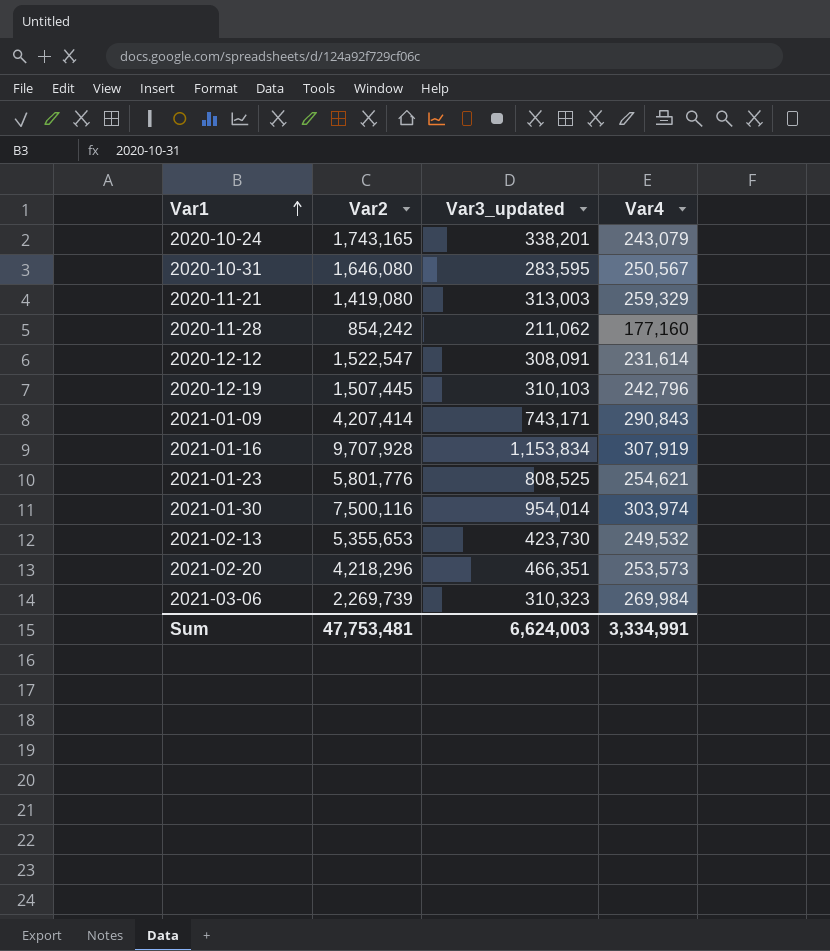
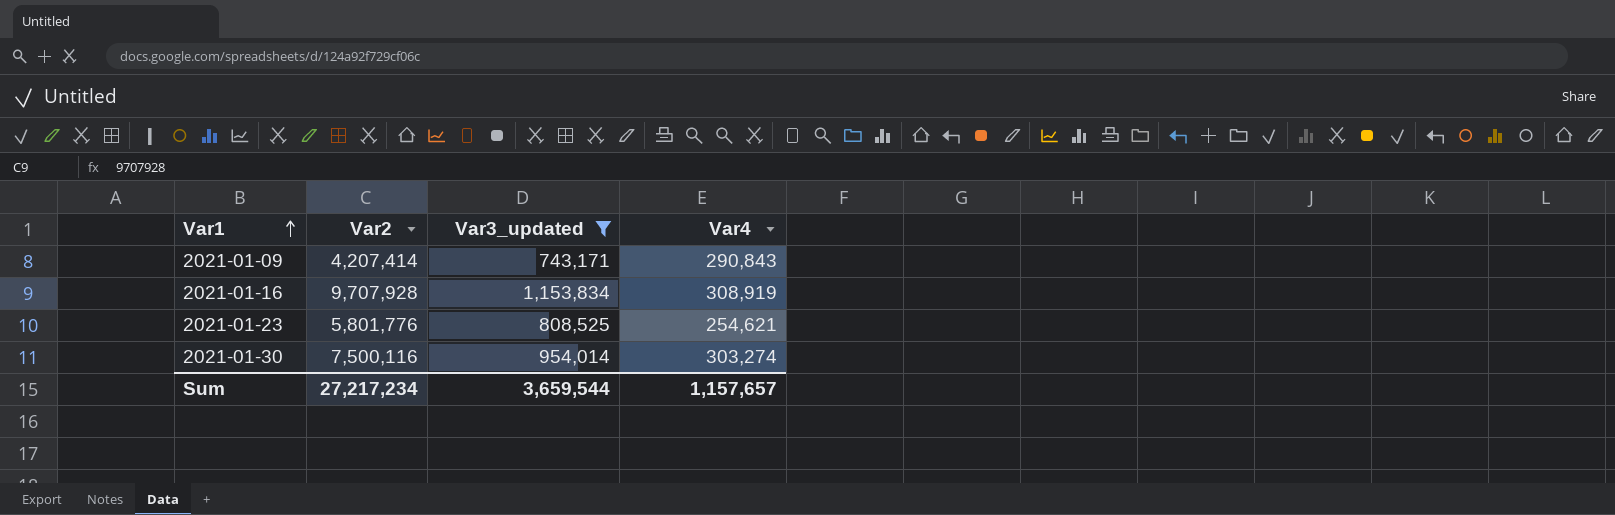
filter: none -> Var3_updated >= 743,171
2021-01-16 | Var4: 307,919 -> 308,919
2021-01-30 | Var4: 303,974 -> 303,274
Sum | Var2: 47,753,481 -> 27,217,234
Sum | Var3_updated: 6,624,003 -> 3,659,544
Sum | Var4: 3,334,991 -> 1,157,657

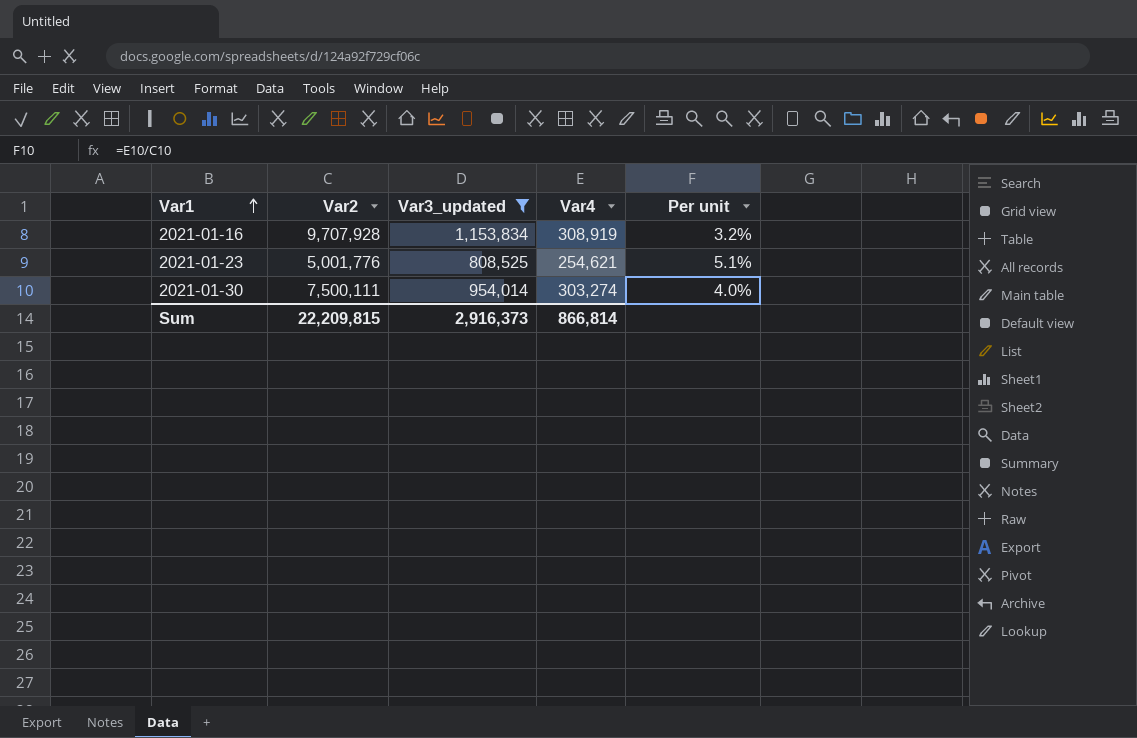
column Per unit | formula: none -> [Var4] / [Var2]
row 2021-01-09: 4,207,414 | 743,171 | 290,843 -> none
2021-01-23 | Var2: 5,801,776 -> 5,001,776
2021-01-30 | Var2: 7,500,116 -> 7,500,111
Sum | Var2: 27,217,234 -> 22,209,815
Sum | Var3_updated: 3,659,544 -> 2,916,373
Sum | Var4: 1,157,657 -> 866,814

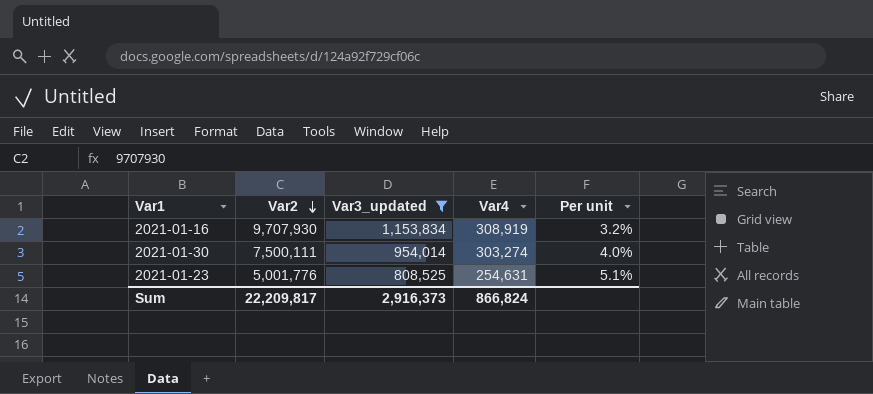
row order: Var1 ascending -> Var2 descending
2021-01-16 | Var2: 9,707,928 -> 9,707,930
2021-01-23 | Var4: 254,621 -> 254,631
Sum | Var2: 22,209,815 -> 22,209,817
Sum | Var4: 866,814 -> 866,824

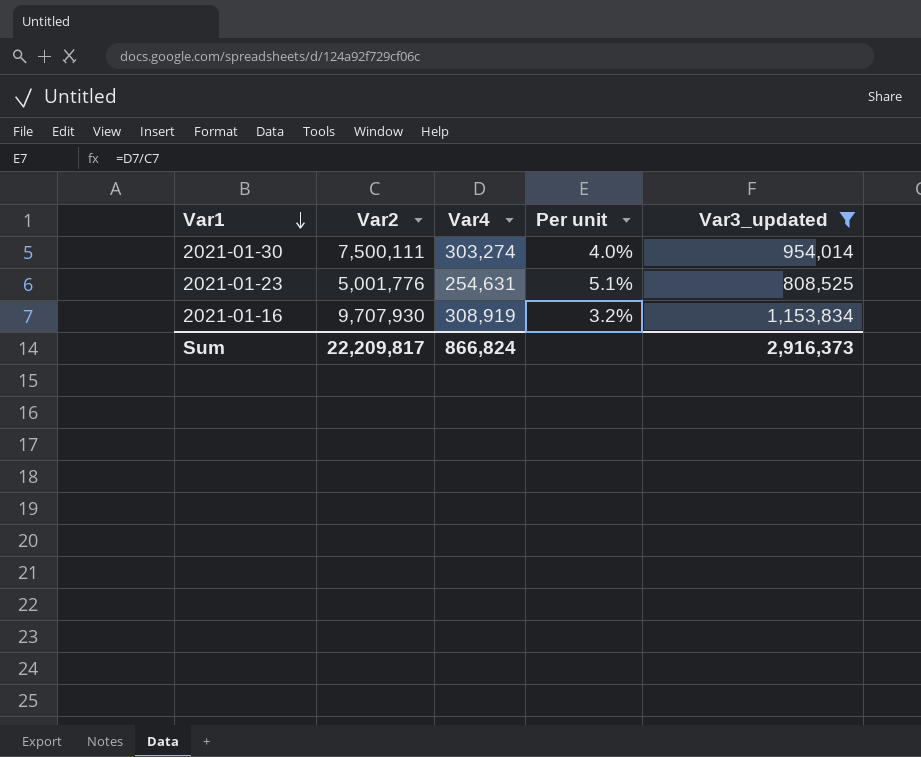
row order: Var2 descending -> Var1 descending
column Var3_updated | position: 3 -> 5

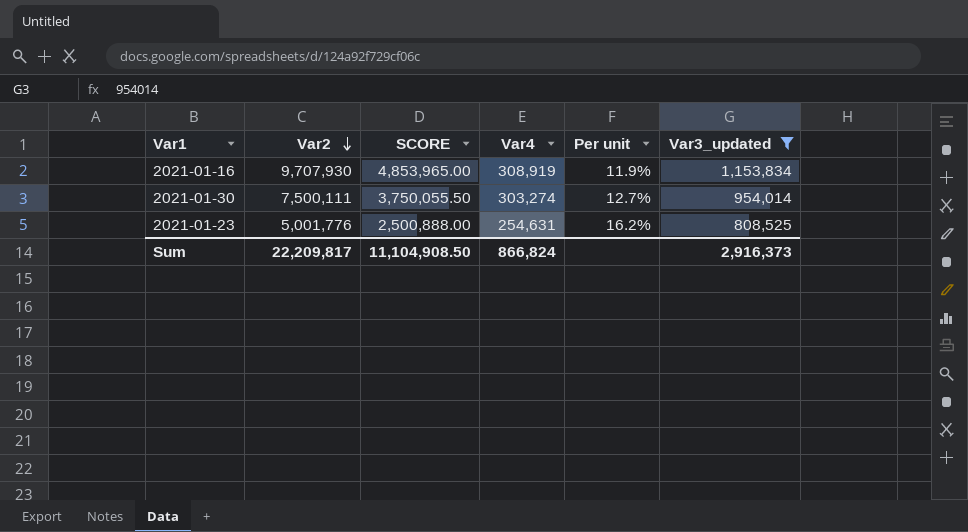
row order: Var1 descending -> Var2 descending
column SCORE | formula: none -> [Var2] * 0.5
column Per unit | formula: [Var4] / [Var2] -> [Var3_updated] / [Var2]

